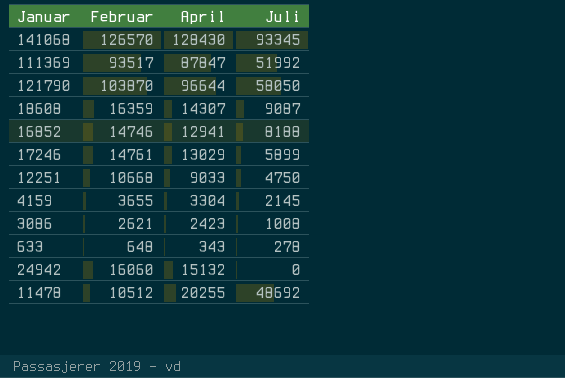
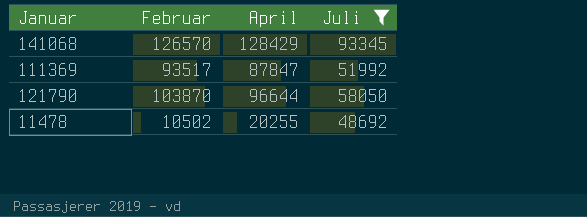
filter: none -> Juli >= 48692
141068 | April: 128430 -> 128429
11478 | Februar: 10512 -> 10502

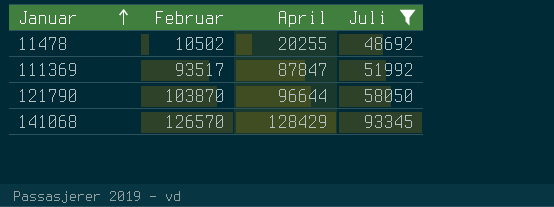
row order: none -> Januar ascending

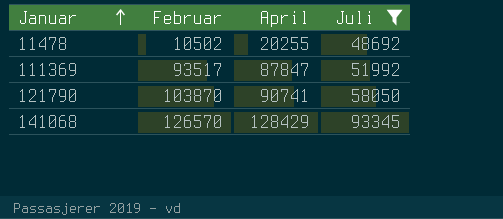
121790 | April: 96644 -> 90741

